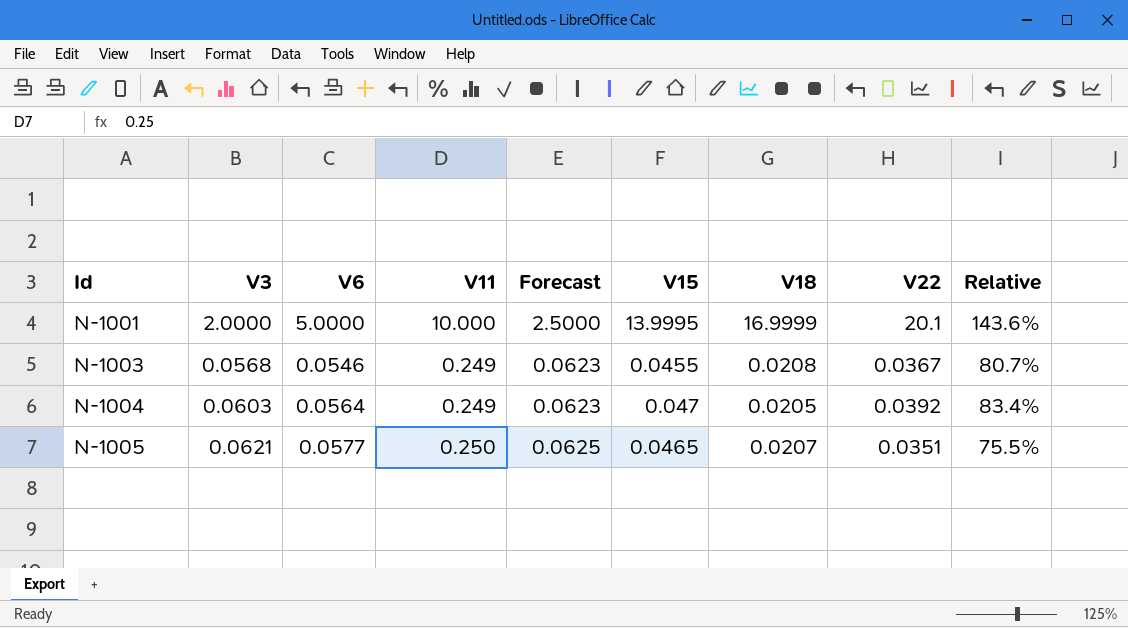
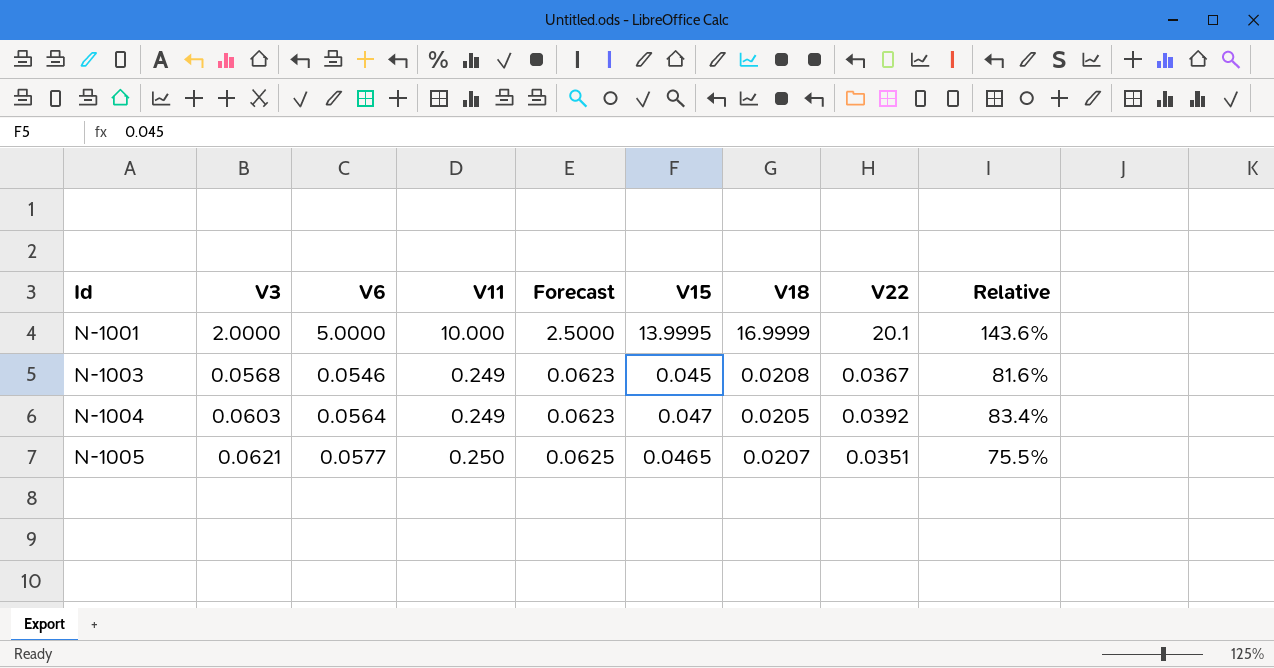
N-1003 | V15: 0.0455 -> 0.045
N-1003 | Relative: 80.7% -> 81.6%

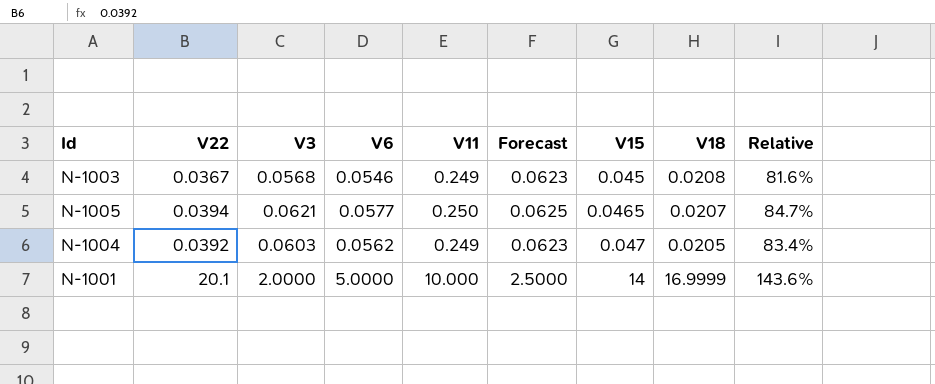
row order: Id ascending -> V15 ascending
column V22 | position: 8 -> 2
N-1005 | V22: 0.0351 -> 0.0394
N-1005 | Relative: 75.5% -> 84.7%
N-1004 | V6: 0.0564 -> 0.0562
N-1001 | V15: 13.9995 -> 14

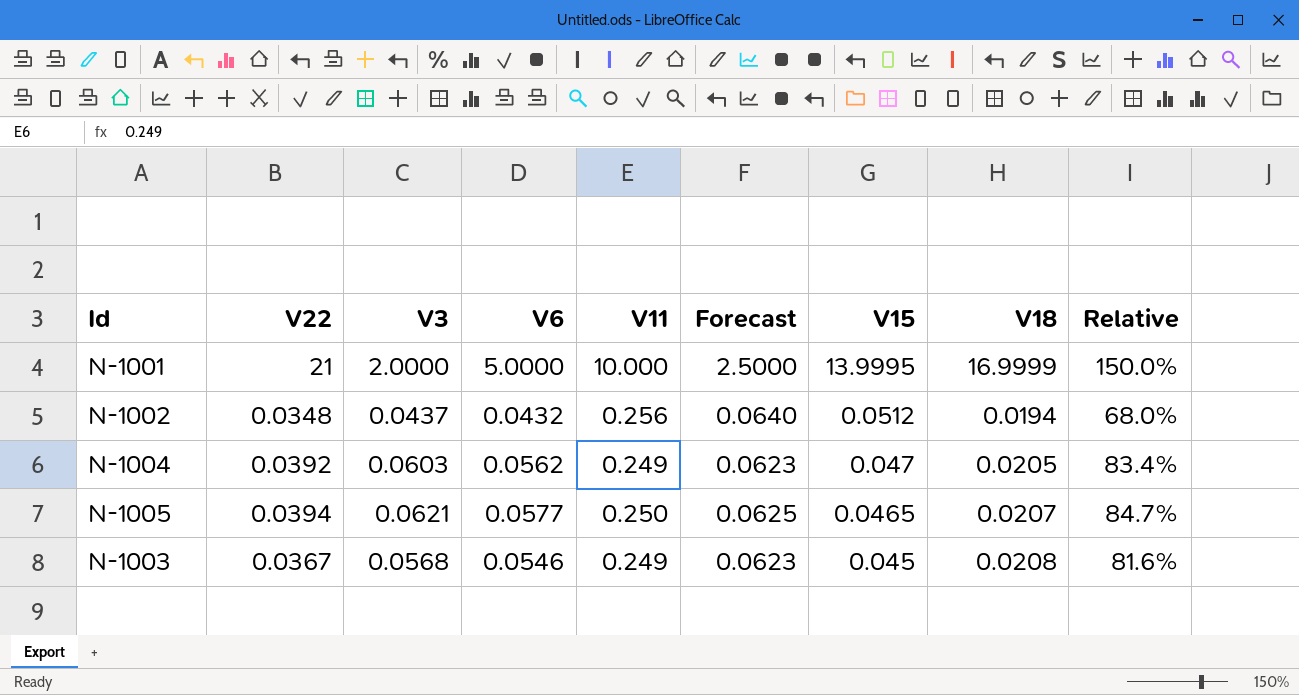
row order: V15 ascending -> V15 descending
N-1001 | V22: 20.1 -> 21
N-1001 | V15: 14 -> 13.9995
N-1001 | Relative: 143.6% -> 150.0%
row N-1002: none -> 0.0348 | 0.0437 | 0.0432 | 0.256 | 0.0640 | 0.0512 | 0.0194 | 68.0%

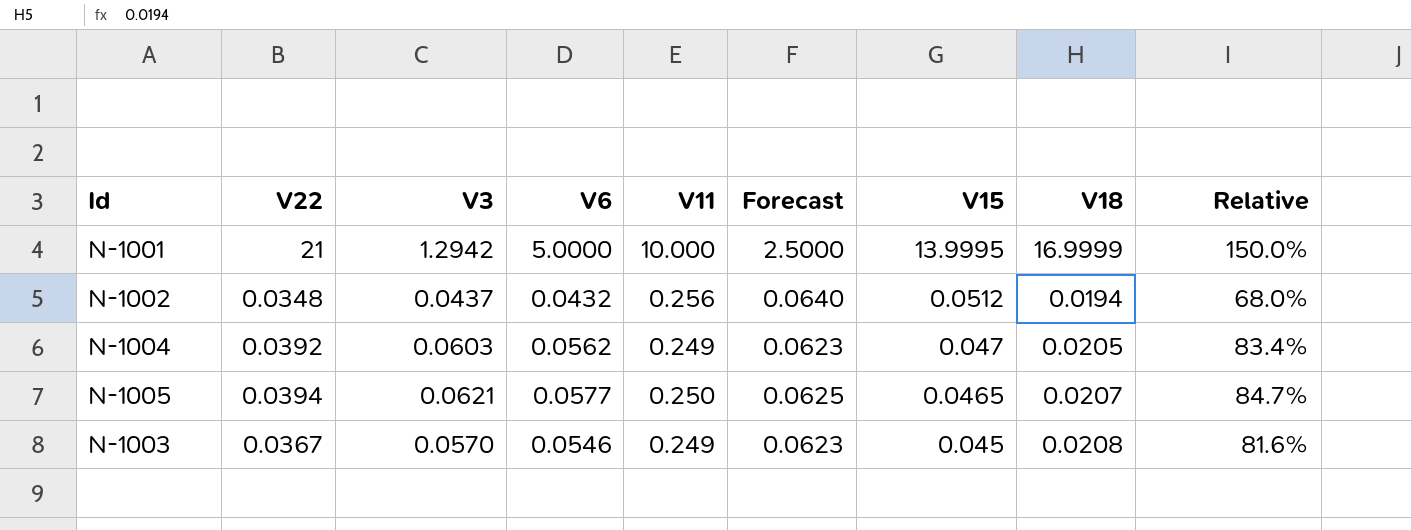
N-1001 | V3: 2.0000 -> 1.2942
N-1003 | V3: 0.0568 -> 0.0570

